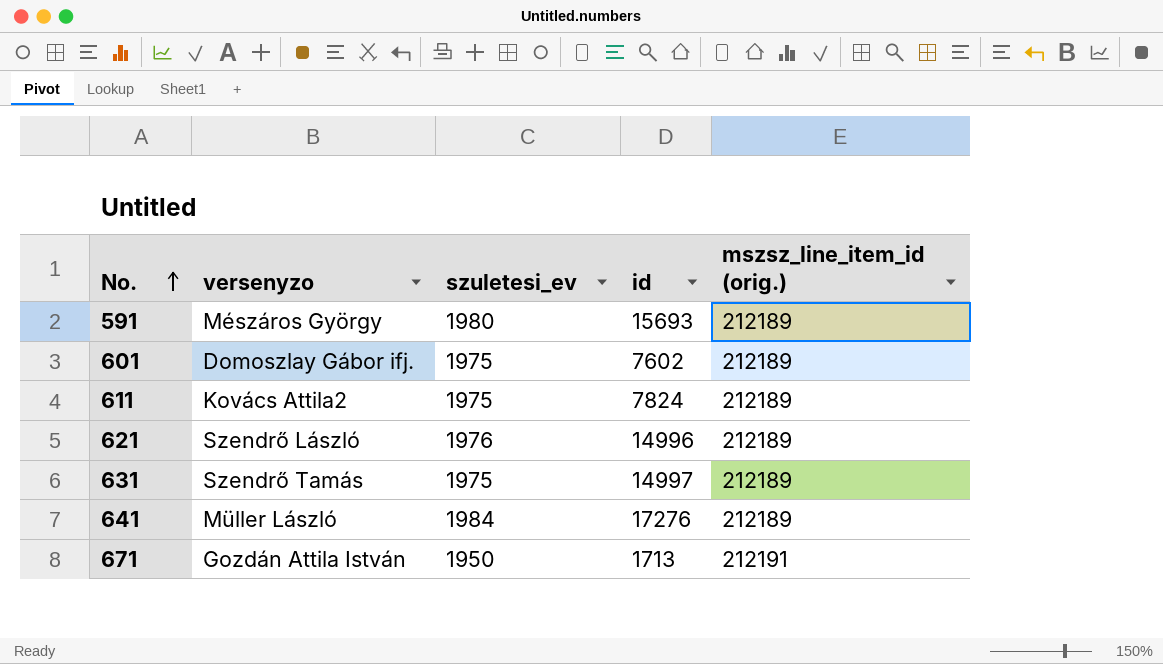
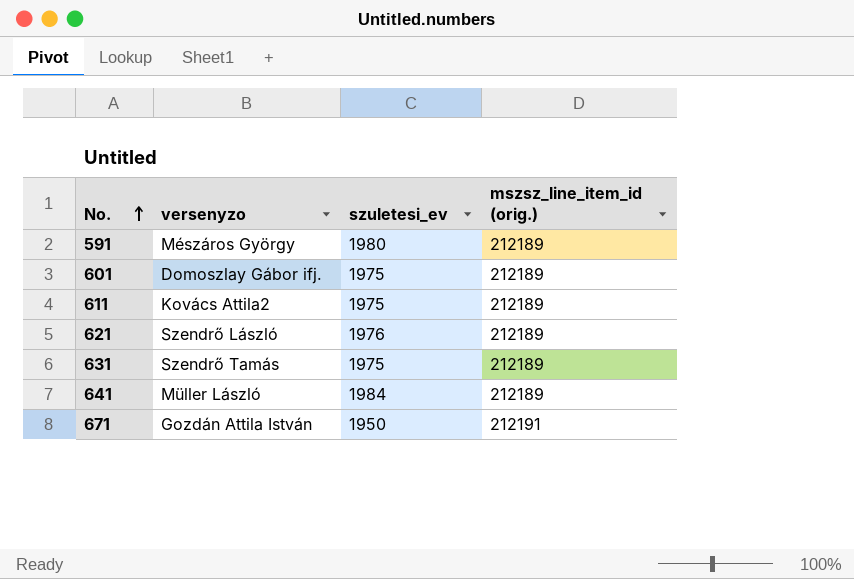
column id | position: 4 -> none

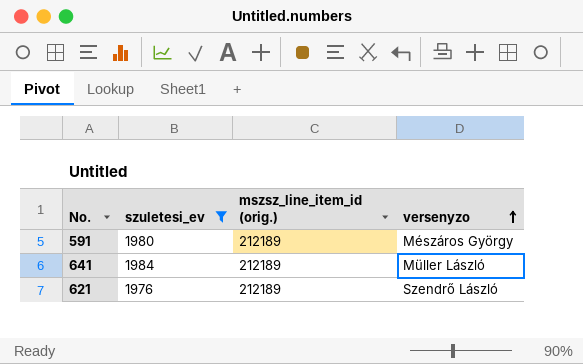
filter: none -> szuletesi_ev >= 1976
row order: No. ascending -> versenyzo ascending
column versenyzo | position: 2 -> 4

